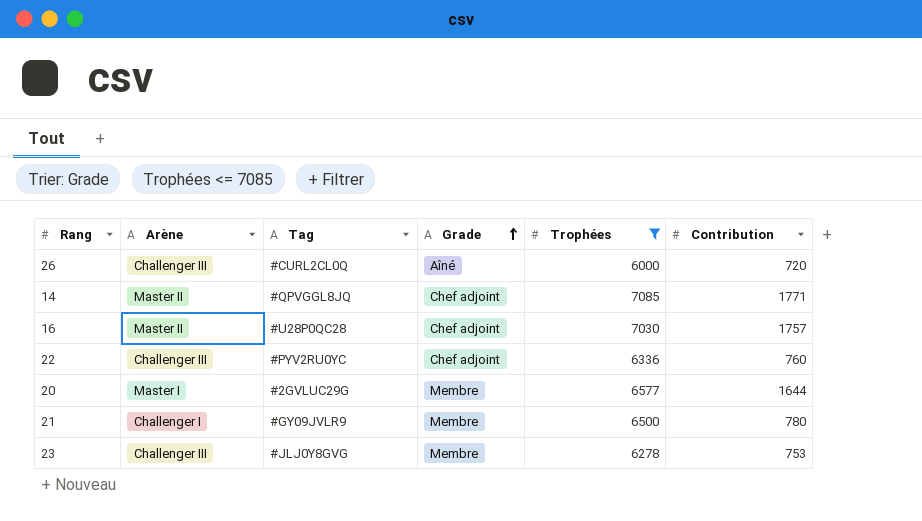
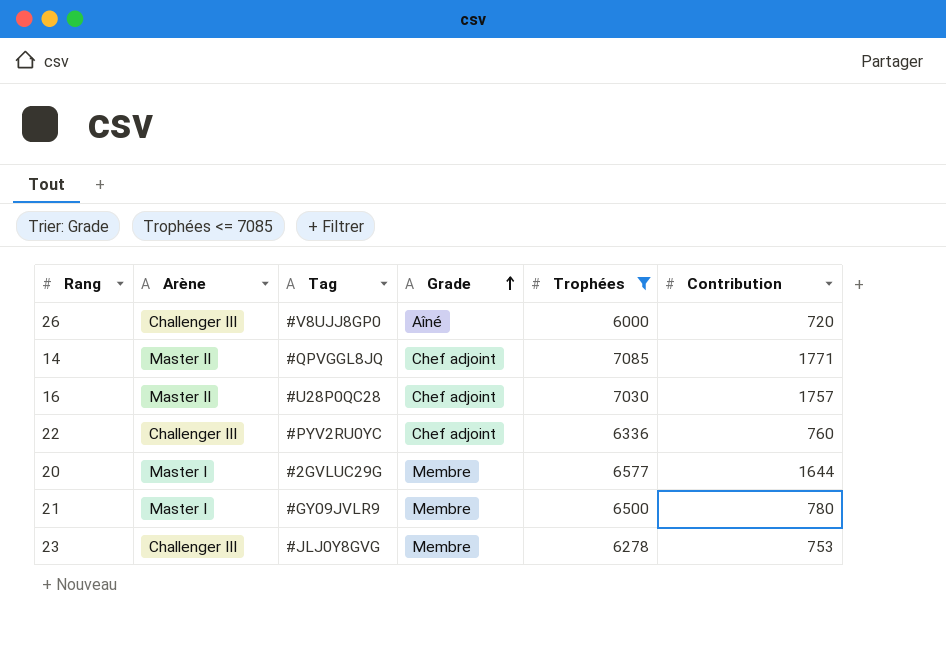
26 | Tag: #CURL2CL0Q -> #V8UJJ8GP0
21 | Arène: Challenger I -> Master I

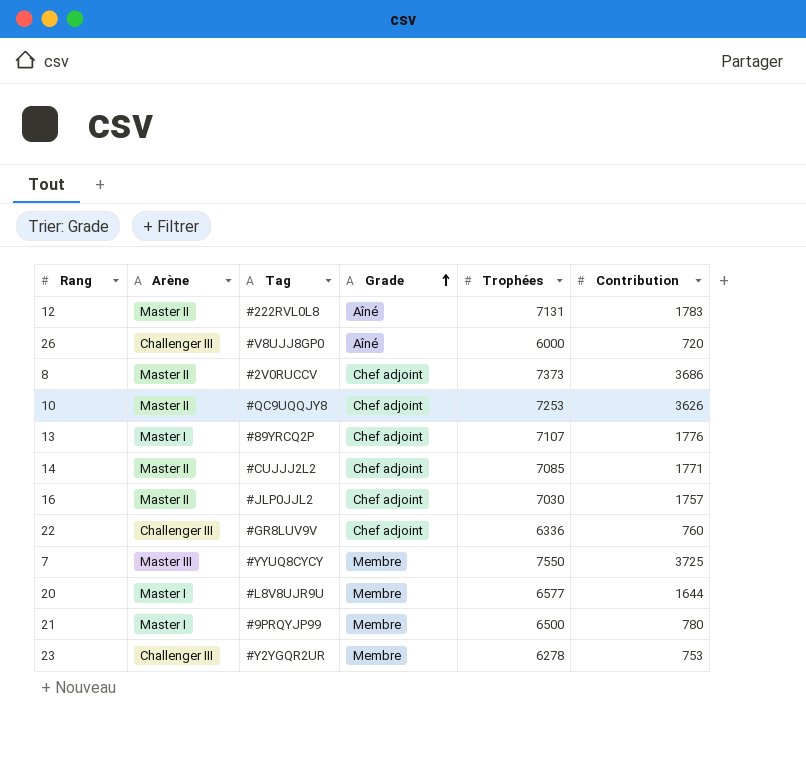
filter: Trophées <= 7085 -> none
14 | Tag: #QPVGGL8JQ -> #CUJJJ2L2
16 | Tag: #U28P0QC28 -> #JLP0JJL2
22 | Tag: #PYV2RU0YC -> #GR8LUV9V
20 | Tag: #2GVLUC29G -> #L8V8UJR9U
21 | Tag: #GY09JVLR9 -> #9PRQYJP99
23 | Tag: #JLJ0Y8GVG -> #Y2YGQR2UR

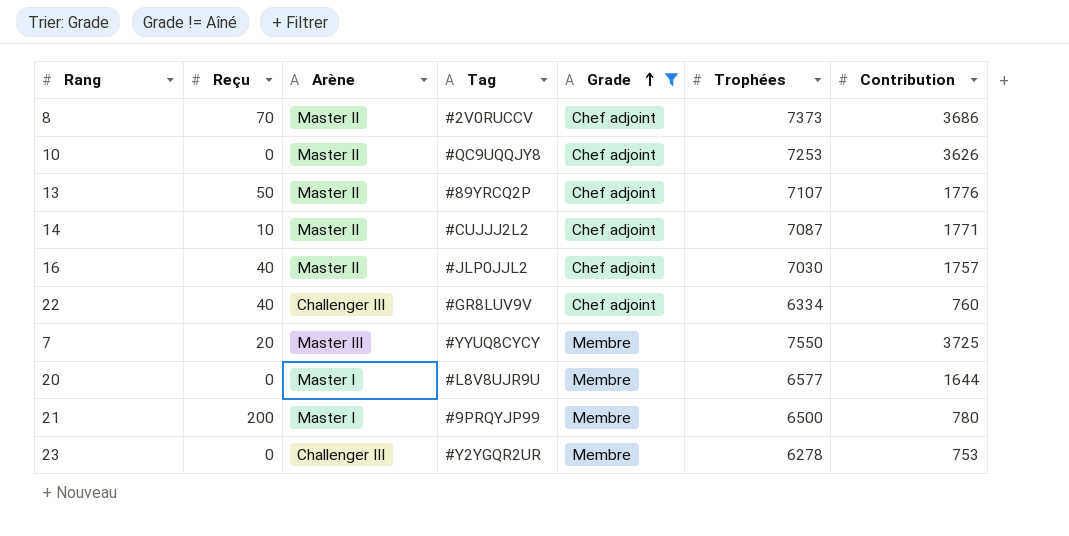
filter: none -> Grade != Aîné
column Reçu | position: none -> 2
13 | Arène: Master I -> Master II
14 | Trophées: 7085 -> 7087
22 | Trophées: 6336 -> 6334

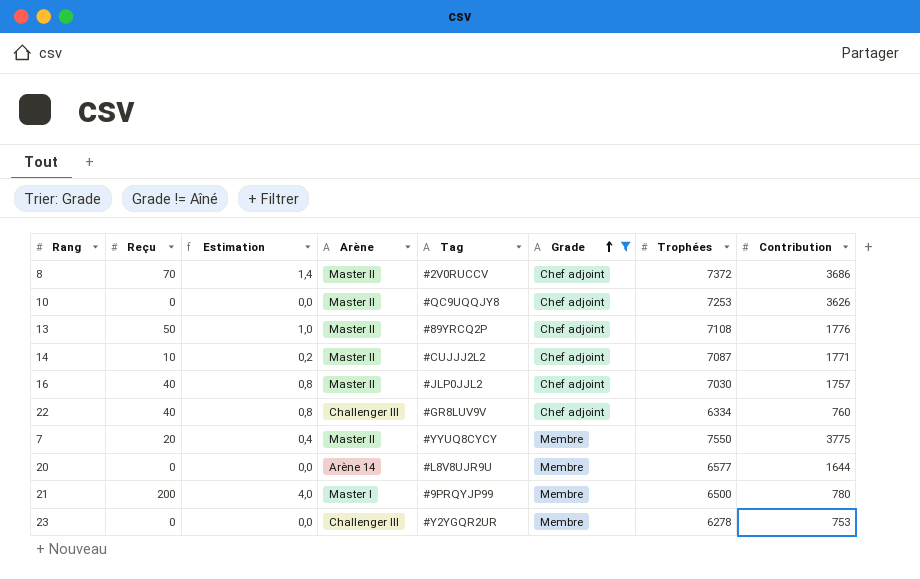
column Estimation | formula: none -> [Reçu] * 0,02
8 | Trophées: 7373 -> 7372
13 | Trophées: 7107 -> 7108
7 | Arène: Master III -> Master II
7 | Contribution: 3725 -> 3775
20 | Arène: Master I -> Arène 14

